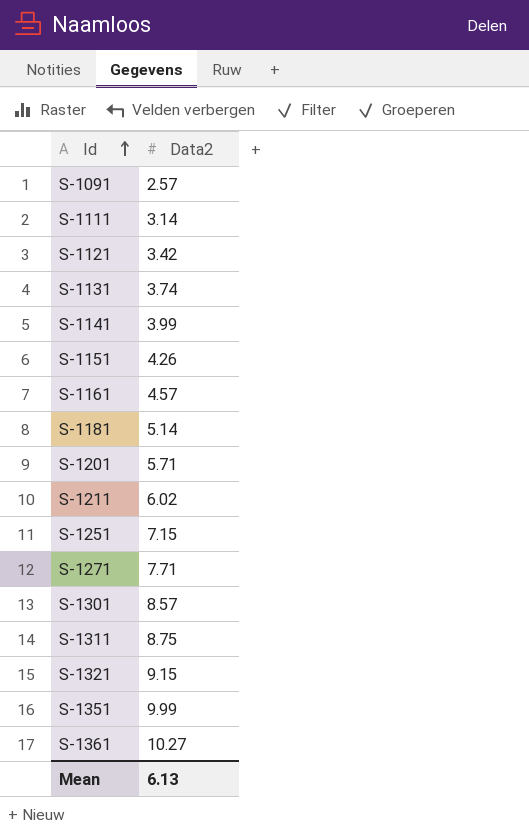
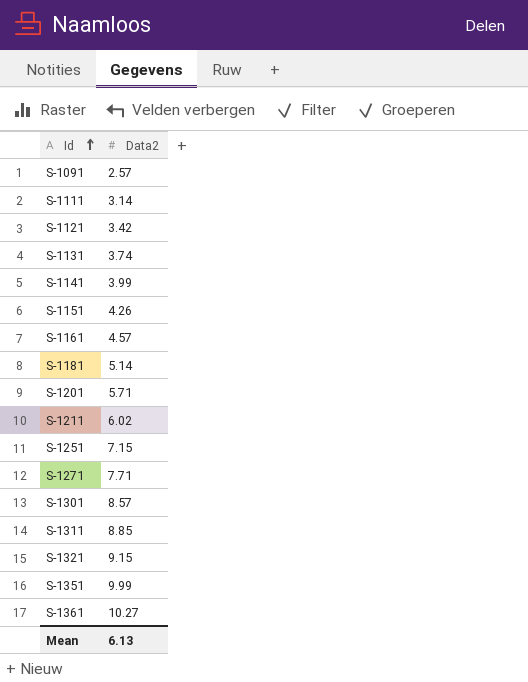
S-1311 | Data2: 8.75 -> 8.85

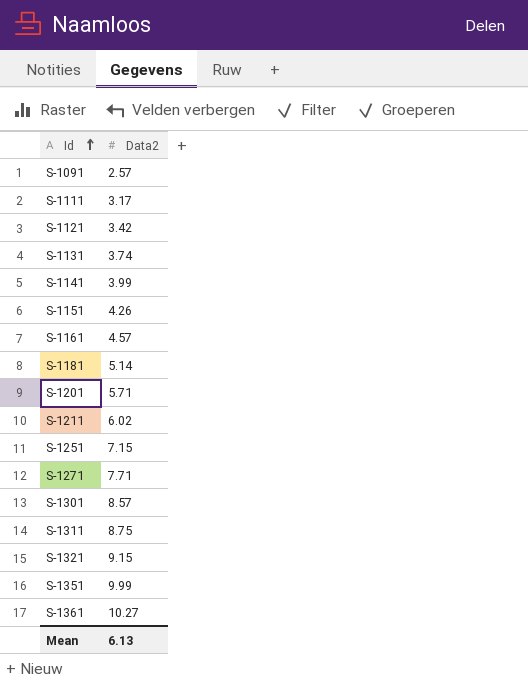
S-1111 | Data2: 3.14 -> 3.17
S-1311 | Data2: 8.85 -> 8.75

